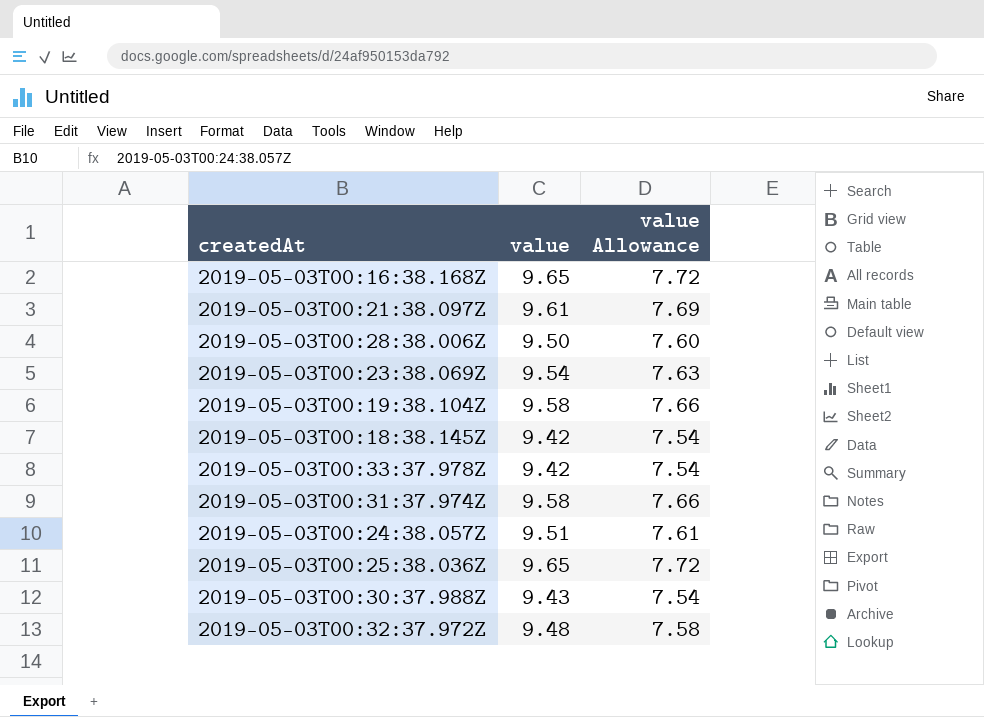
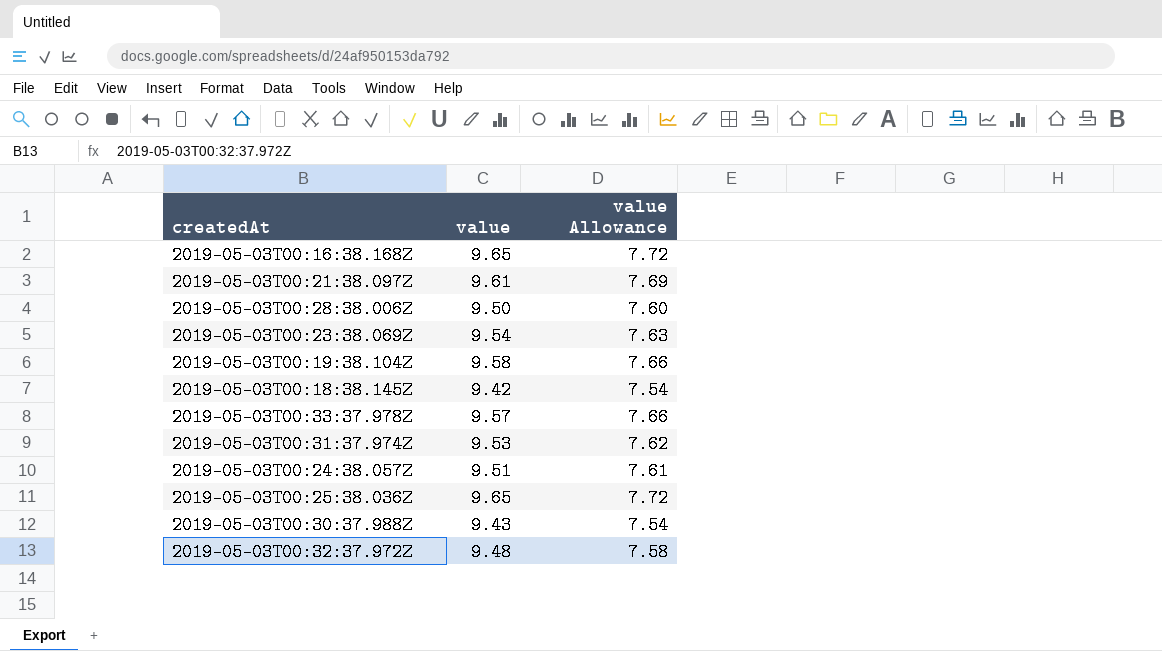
2019-05-03T00:33:37.978Z | value: 9.42 -> 9.57
2019-05-03T00:33:37.978Z | value Allowance: 7.54 -> 7.66
2019-05-03T00:31:37.974Z | value: 9.58 -> 9.53
2019-05-03T00:31:37.974Z | value Allowance: 7.66 -> 7.62

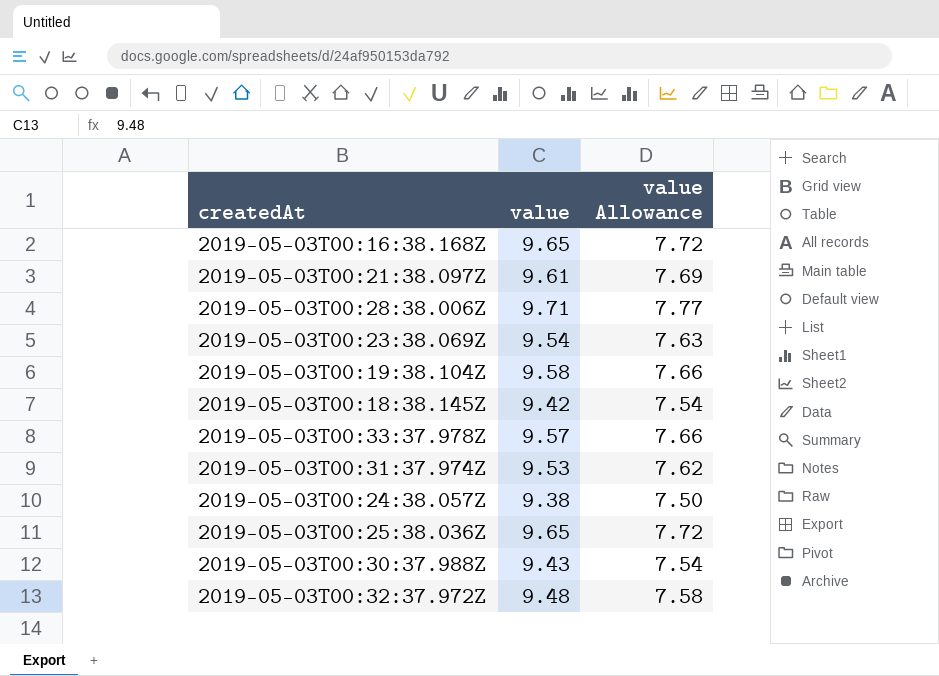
2019-05-03T00:28:38.006Z | value: 9.50 -> 9.71
2019-05-03T00:28:38.006Z | value Allowance: 7.60 -> 7.77
2019-05-03T00:24:38.057Z | value: 9.51 -> 9.38
2019-05-03T00:24:38.057Z | value Allowance: 7.61 -> 7.50

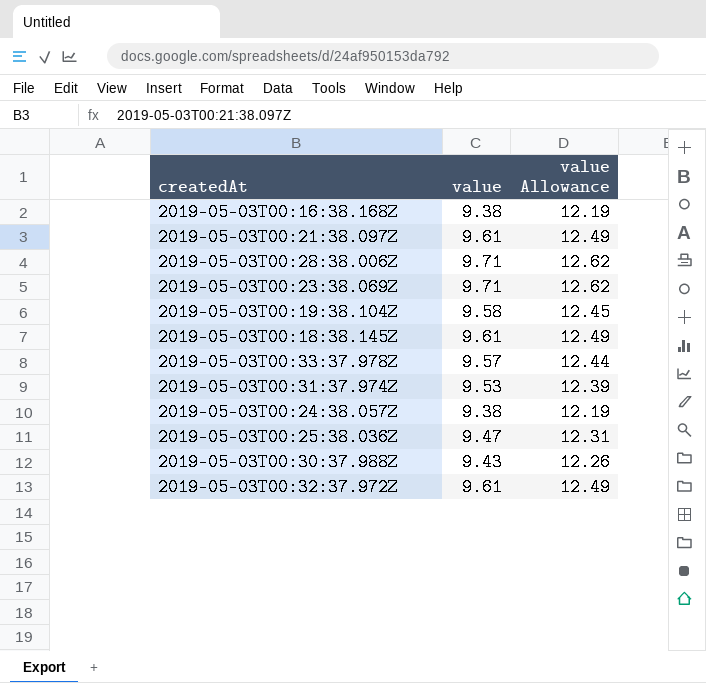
column value Allowance | formula: [value] * 0.8 -> [value] * 1.3
2019-05-03T00:16:38.168Z | value: 9.65 -> 9.38
2019-05-03T00:23:38.069Z | value: 9.54 -> 9.71
2019-05-03T00:18:38.145Z | value: 9.42 -> 9.61
2019-05-03T00:25:38.036Z | value: 9.65 -> 9.47
2019-05-03T00:32:37.972Z | value: 9.48 -> 9.61

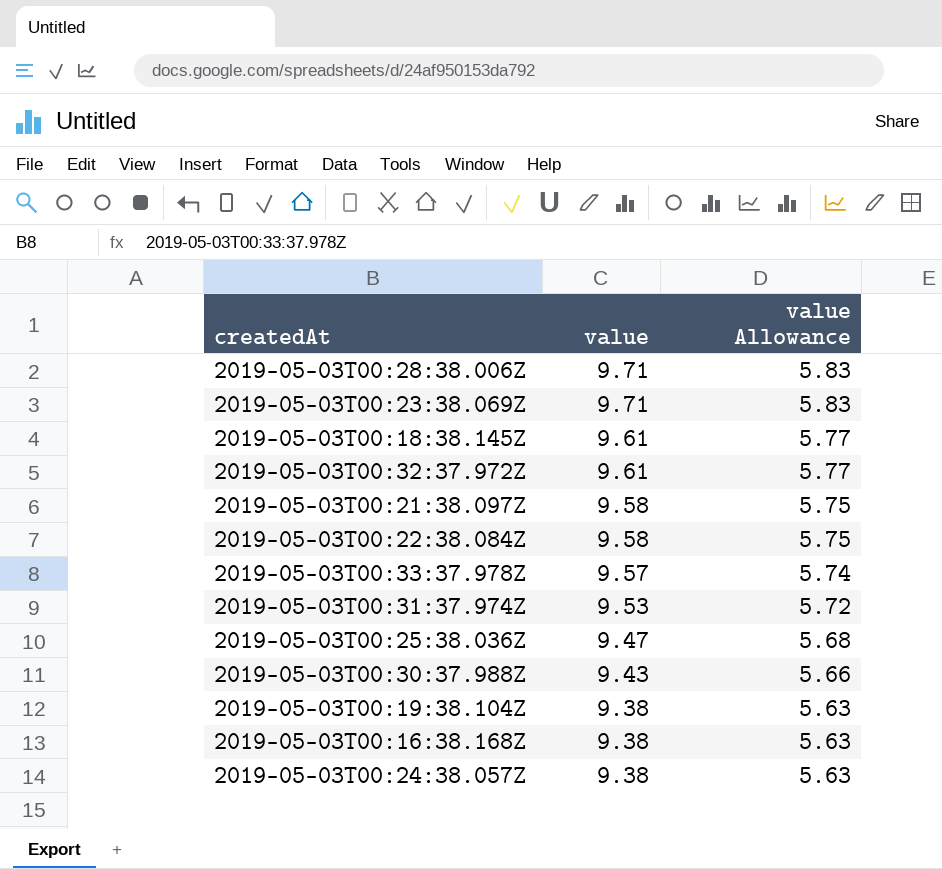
row order: none -> value descending
column value Allowance | formula: [value] * 1.3 -> [value] * 0.6
2019-05-03T00:21:38.097Z | value: 9.61 -> 9.58
row 2019-05-03T00:22:38.084Z: none -> 9.58 | 5.75
2019-05-03T00:19:38.104Z | value: 9.58 -> 9.38

